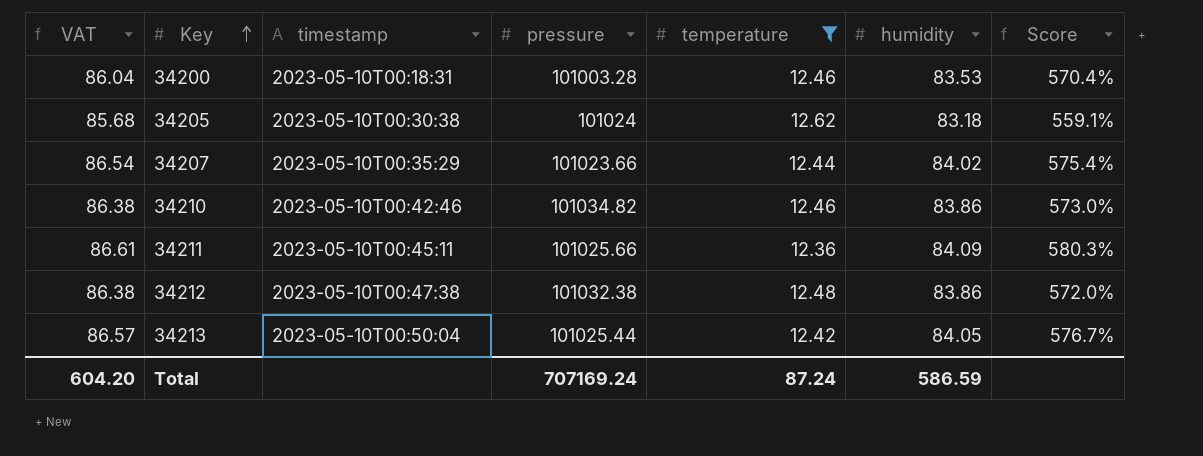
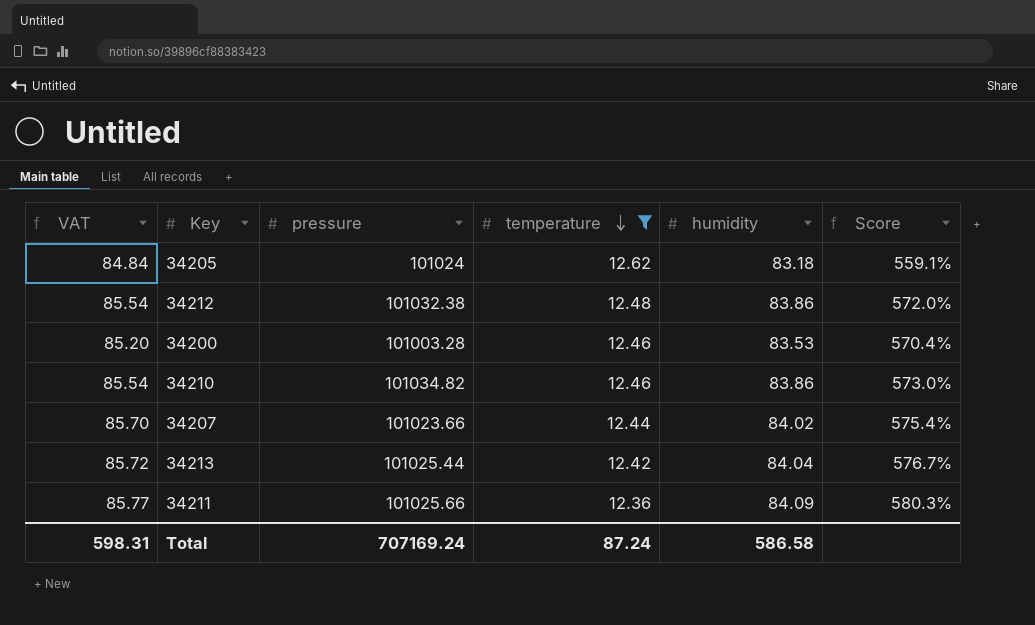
row order: Key ascending -> temperature descending
column timestamp | position: 3 -> none
column VAT | formula: [humidity] * 1.03 -> [humidity] * 1.02
34213 | humidity: 84.05 -> 84.04
Total | VAT: 604.20 -> 598.31
Total | humidity: 586.59 -> 586.58

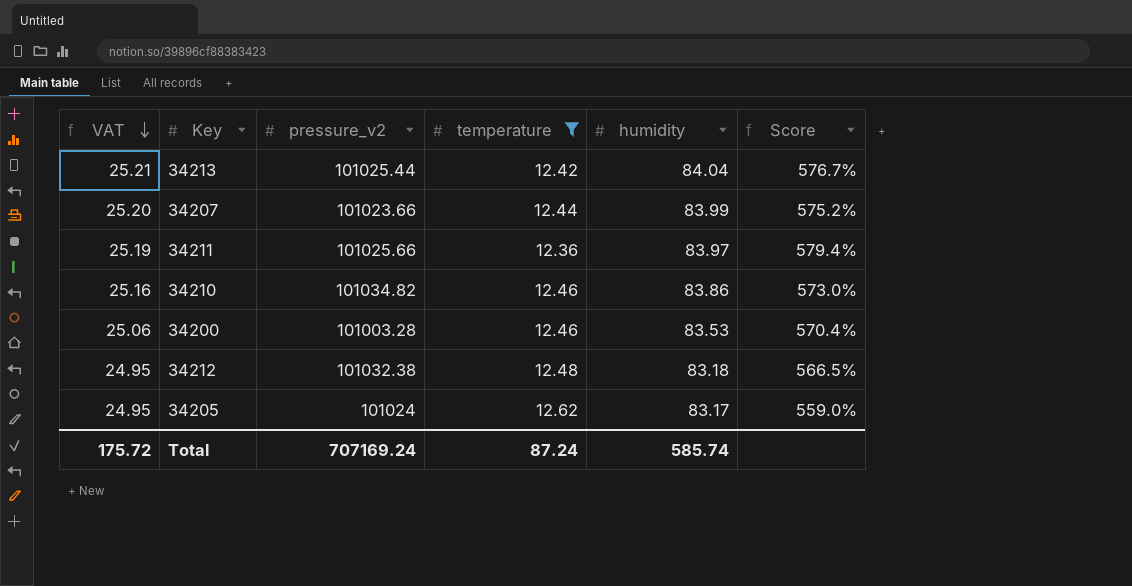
row order: temperature descending -> VAT descending
column VAT | formula: [humidity] * 1.02 -> [humidity] * 0.3
column name: pressure -> pressure_v2
34207 | humidity: 84.02 -> 83.99
34207 | Score: 575.4% -> 575.2%
34211 | humidity: 84.09 -> 83.97
34211 | Score: 580.3% -> 579.4%
34212 | humidity: 83.86 -> 83.18
34212 | Score: 572.0% -> 566.5%
34205 | humidity: 83.18 -> 83.17
34205 | Score: 559.1% -> 559.0%
Total | VAT: 598.31 -> 175.72
Total | humidity: 586.58 -> 585.74

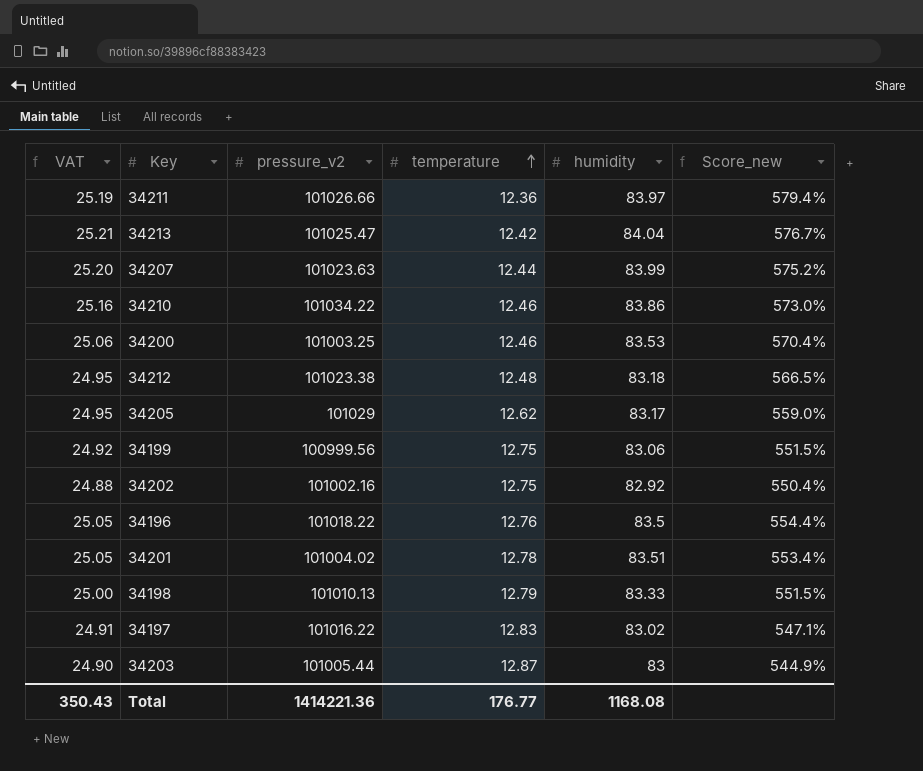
filter: temperature <= 12.62 -> none
row order: VAT descending -> temperature ascending
column name: Score -> Score_new
34211 | pressure_v2: 101025.66 -> 101026.66
34213 | pressure_v2: 101025.44 -> 101025.47
34207 | pressure_v2: 101023.66 -> 101023.63
34210 | pressure_v2: 101034.82 -> 101034.22
34200 | pressure_v2: 101003.28 -> 101003.25
34212 | pressure_v2: 101032.38 -> 101023.38
34205 | pressure_v2: 101024 -> 101029
Total | VAT: 175.72 -> 350.43
Total | pressure_v2: 707169.24 -> 1414221.36
Total | temperature: 87.24 -> 176.77
Total | humidity: 585.74 -> 1168.08

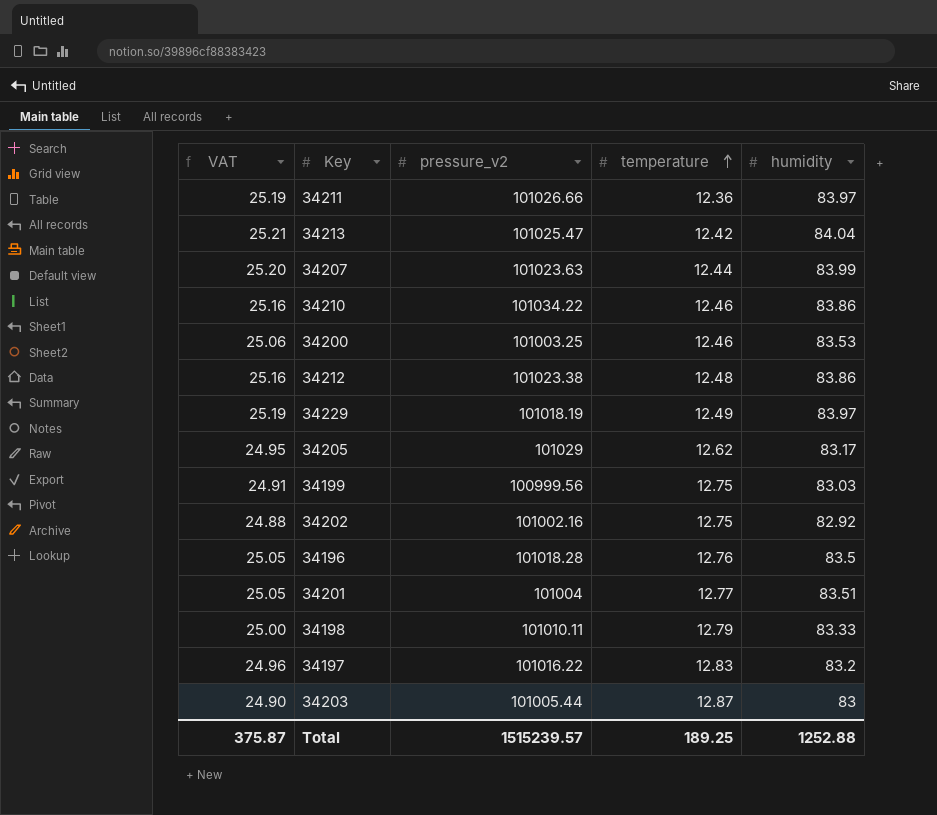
column Score_new | formula: ([humidity] - [temperature]) / [temperature] -> none
34212 | VAT: 24.95 -> 25.16
34212 | humidity: 83.18 -> 83.86
row 34229: none -> 25.19 | 101018.19 | 12.49 | 83.97
34199 | VAT: 24.92 -> 24.91
34199 | humidity: 83.06 -> 83.03
34196 | pressure_v2: 101018.22 -> 101018.28
34201 | pressure_v2: 101004.02 -> 101004
34201 | temperature: 12.78 -> 12.77
34198 | pressure_v2: 101010.13 -> 101010.11
34197 | VAT: 24.91 -> 24.96
34197 | humidity: 83.02 -> 83.2
Total | VAT: 350.43 -> 375.87
Total | pressure_v2: 1414221.36 -> 1515239.57
Total | temperature: 176.77 -> 189.25
Total | humidity: 1168.08 -> 1252.88

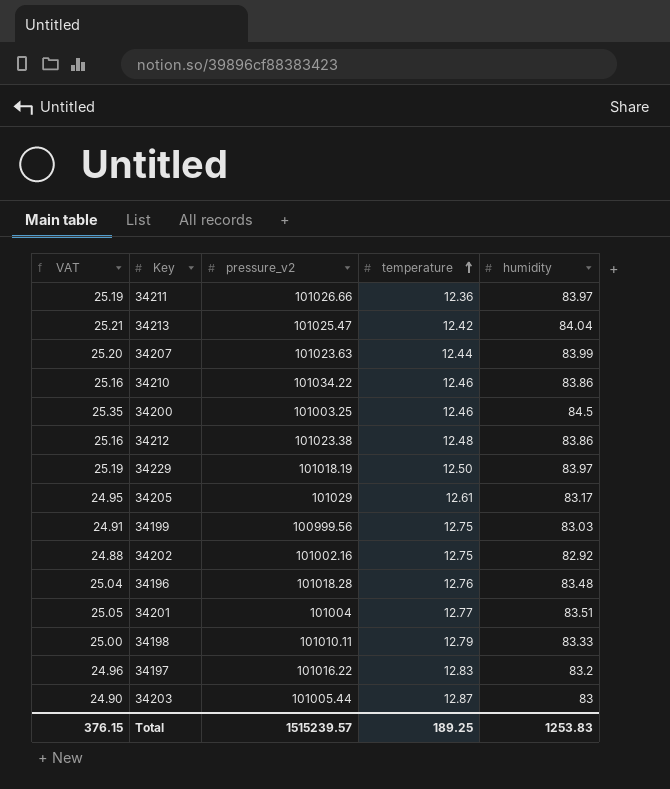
34200 | VAT: 25.06 -> 25.35
34200 | humidity: 83.53 -> 84.5
34229 | temperature: 12.49 -> 12.50
34205 | temperature: 12.62 -> 12.61
34196 | VAT: 25.05 -> 25.04
34196 | humidity: 83.5 -> 83.48
Total | VAT: 375.87 -> 376.15
Total | humidity: 1252.88 -> 1253.83

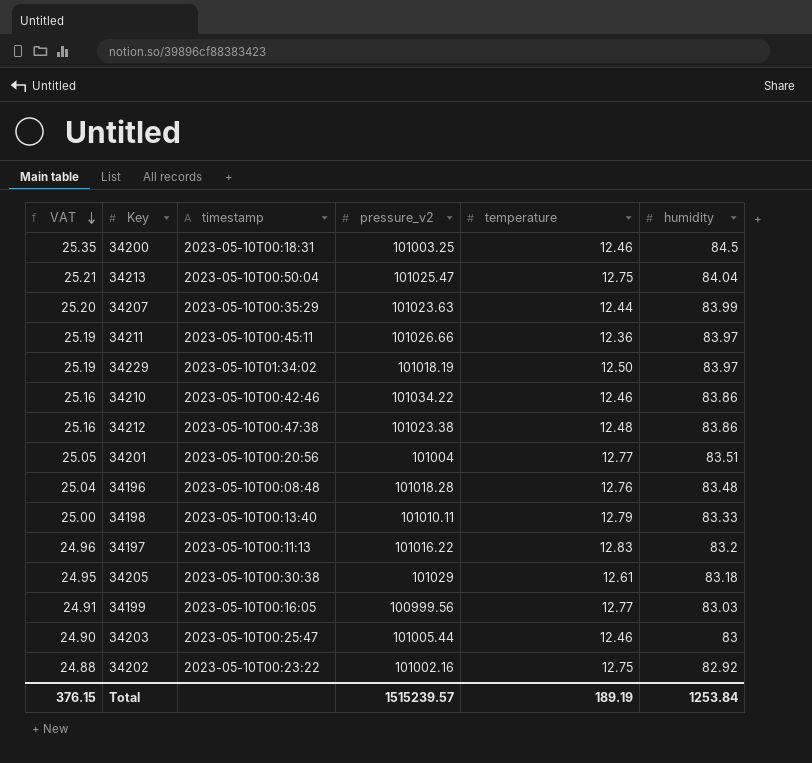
row order: temperature ascending -> VAT descending
column timestamp | position: none -> 3
34213 | temperature: 12.42 -> 12.75
34205 | humidity: 83.17 -> 83.18
34199 | temperature: 12.75 -> 12.77
34203 | temperature: 12.87 -> 12.46
Total | temperature: 189.25 -> 189.19
Total | humidity: 1253.83 -> 1253.84

